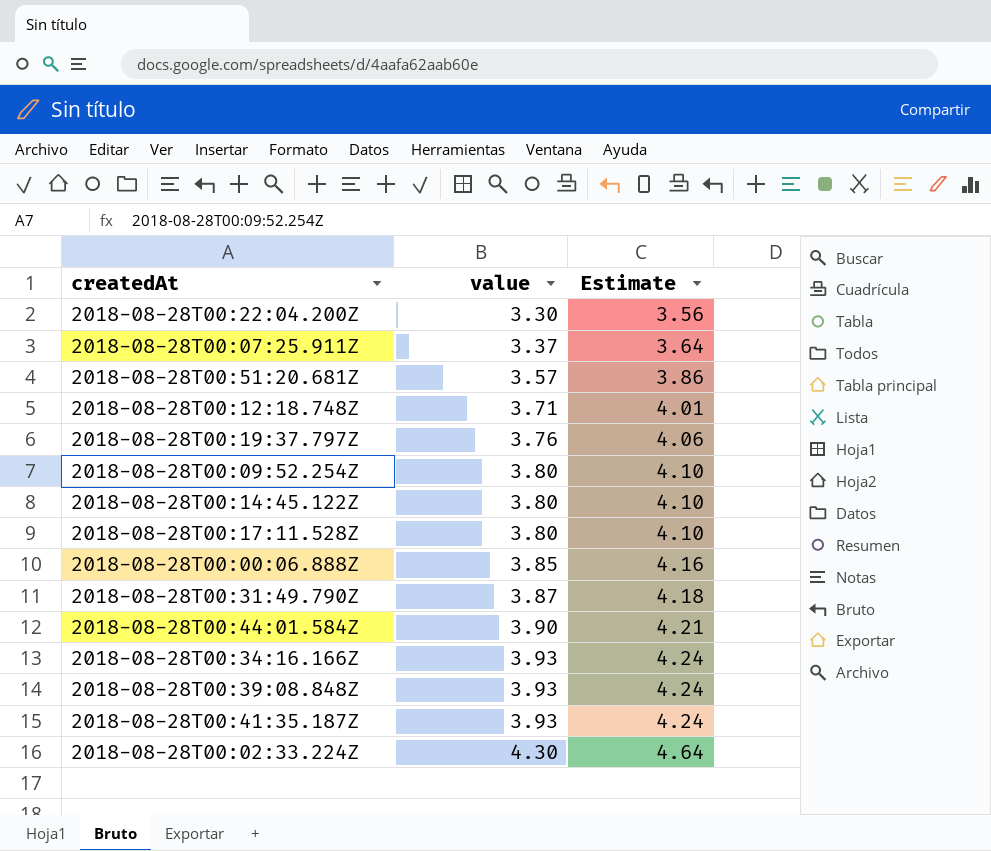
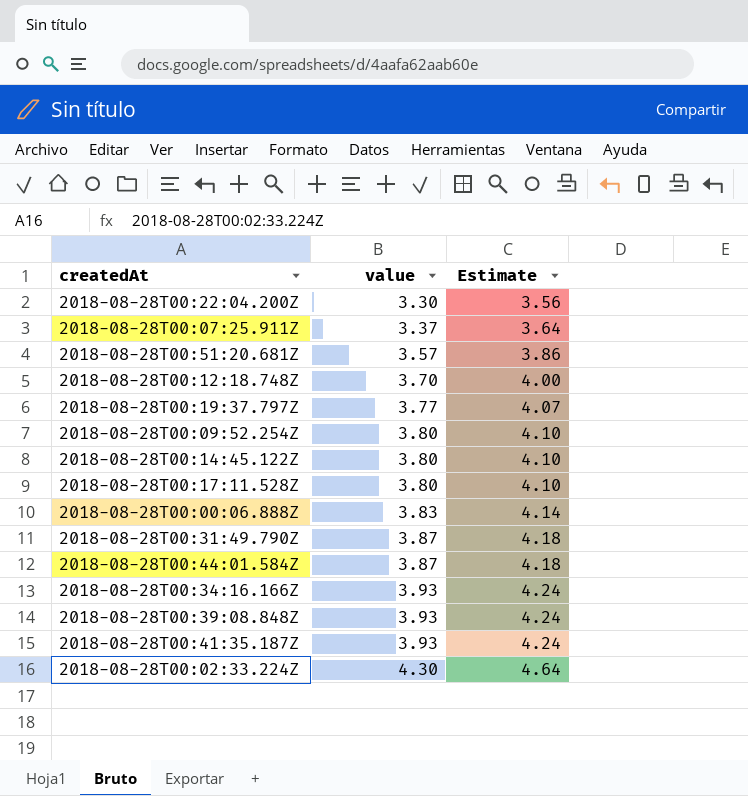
2018-08-28T00:12:18.748Z | value: 3.71 -> 3.70
2018-08-28T00:12:18.748Z | Estimate: 4.01 -> 4.00
2018-08-28T00:19:37.797Z | value: 3.76 -> 3.77
2018-08-28T00:19:37.797Z | Estimate: 4.06 -> 4.07
2018-08-28T00:00:06.888Z | value: 3.85 -> 3.83
2018-08-28T00:00:06.888Z | Estimate: 4.16 -> 4.14
2018-08-28T00:44:01.584Z | value: 3.90 -> 3.87
2018-08-28T00:44:01.584Z | Estimate: 4.21 -> 4.18

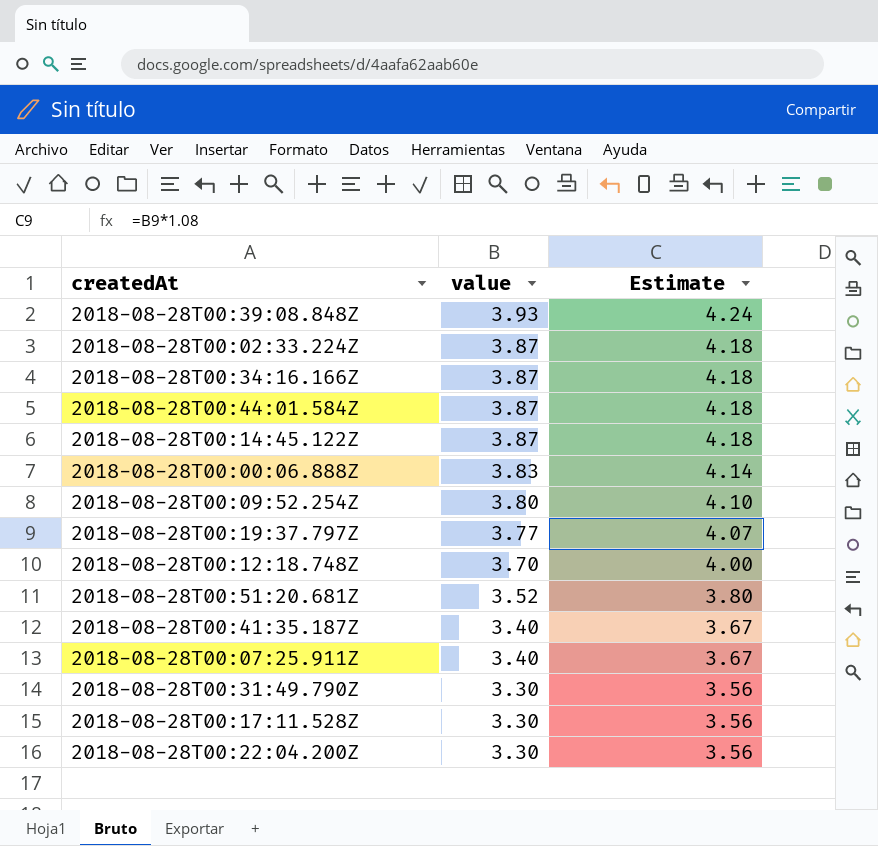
row order: value ascending -> value descending
2018-08-28T00:02:33.224Z | value: 4.30 -> 3.87
2018-08-28T00:02:33.224Z | Estimate: 4.64 -> 4.18
2018-08-28T00:34:16.166Z | value: 3.93 -> 3.87
2018-08-28T00:34:16.166Z | Estimate: 4.24 -> 4.18
2018-08-28T00:14:45.122Z | value: 3.80 -> 3.87
2018-08-28T00:14:45.122Z | Estimate: 4.10 -> 4.18
2018-08-28T00:51:20.681Z | value: 3.57 -> 3.52
2018-08-28T00:51:20.681Z | Estimate: 3.86 -> 3.80
2018-08-28T00:41:35.187Z | value: 3.93 -> 3.40
2018-08-28T00:41:35.187Z | Estimate: 4.24 -> 3.67
2018-08-28T00:07:25.911Z | value: 3.37 -> 3.40
2018-08-28T00:07:25.911Z | Estimate: 3.64 -> 3.67
2018-08-28T00:31:49.790Z | value: 3.87 -> 3.30
2018-08-28T00:31:49.790Z | Estimate: 4.18 -> 3.56
2018-08-28T00:17:11.528Z | value: 3.80 -> 3.30
2018-08-28T00:17:11.528Z | Estimate: 4.10 -> 3.56

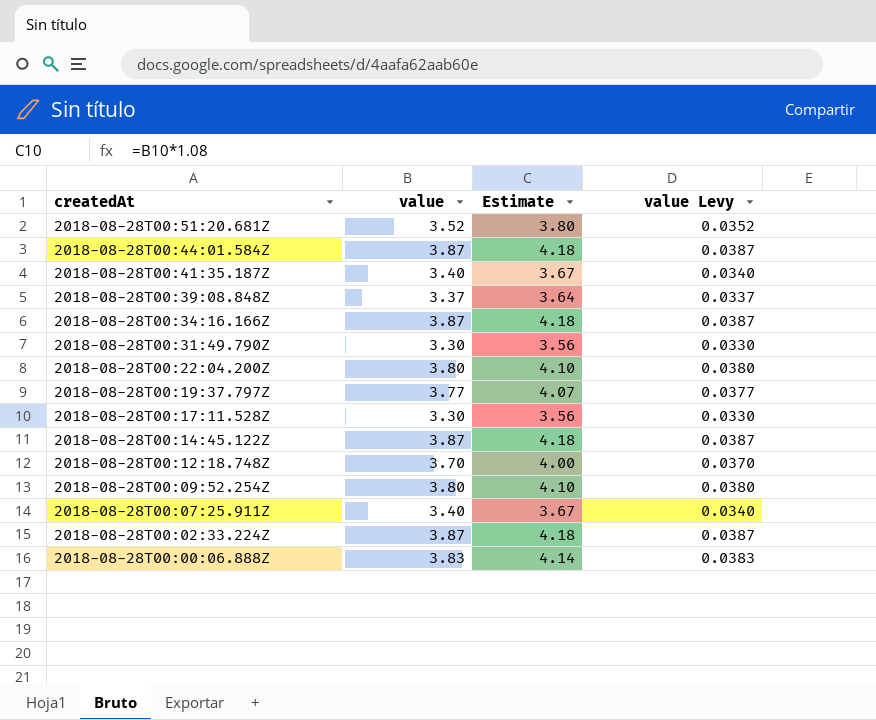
row order: value descending -> createdAt descending
column value Levy | formula: none -> [value] * 0.01
2018-08-28T00:39:08.848Z | value: 3.93 -> 3.37
2018-08-28T00:39:08.848Z | Estimate: 4.24 -> 3.64
2018-08-28T00:22:04.200Z | value: 3.30 -> 3.80
2018-08-28T00:22:04.200Z | Estimate: 3.56 -> 4.10

